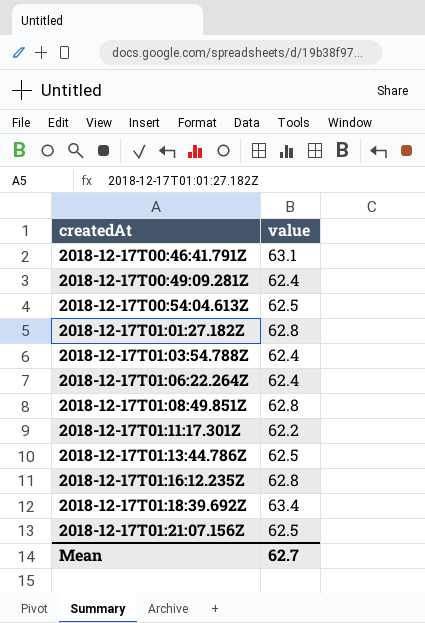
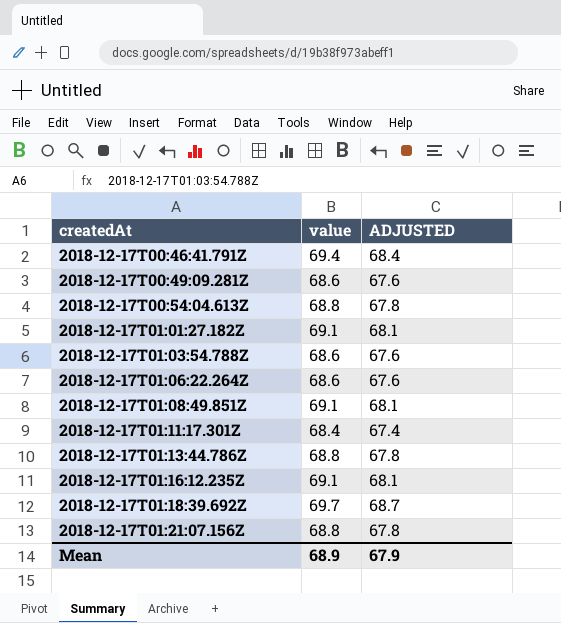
column ADJUSTED | formula: none -> [value] - 1
2018-12-17T00:46:41.791Z | value: 63.1 -> 69.4
2018-12-17T00:49:09.281Z | value: 62.4 -> 68.6
2018-12-17T00:54:04.613Z | value: 62.5 -> 68.8
2018-12-17T01:01:27.182Z | value: 62.8 -> 69.1
2018-12-17T01:03:54.788Z | value: 62.4 -> 68.6
2018-12-17T01:06:22.264Z | value: 62.4 -> 68.6
2018-12-17T01:08:49.851Z | value: 62.8 -> 69.1
2018-12-17T01:11:17.301Z | value: 62.2 -> 68.4
2018-12-17T01:13:44.786Z | value: 62.5 -> 68.8
2018-12-17T01:16:12.235Z | value: 62.8 -> 69.1
2018-12-17T01:18:39.692Z | value: 63.4 -> 69.7
2018-12-17T01:21:07.156Z | value: 62.5 -> 68.8
Mean | value: 62.7 -> 68.9

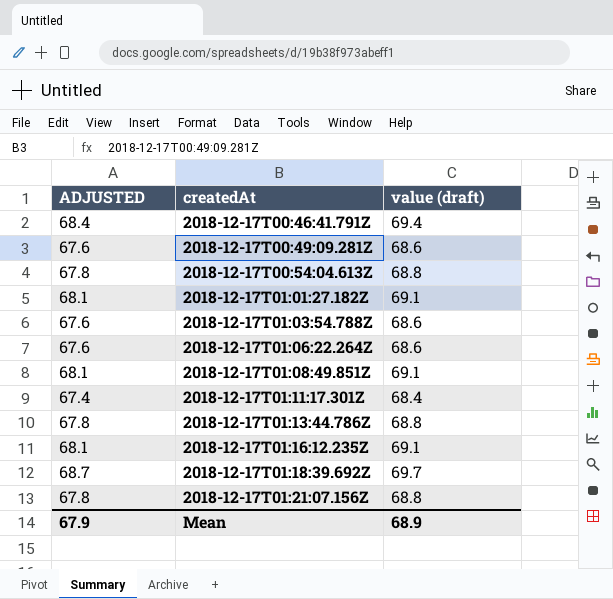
column ADJUSTED | position: 3 -> 1
column name: value -> value (draft)

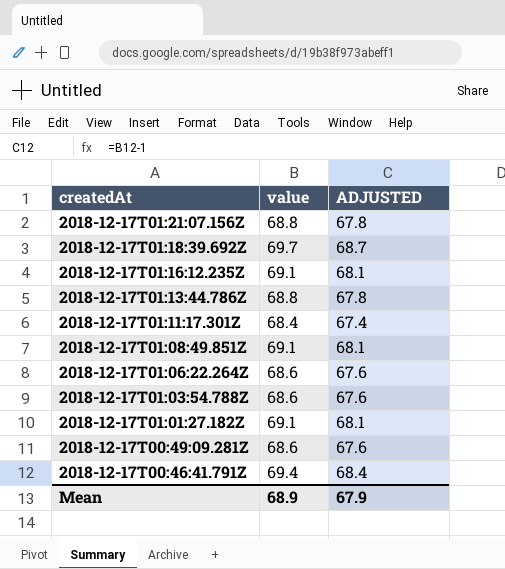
row order: createdAt ascending -> createdAt descending
column name: value (draft) -> value
column ADJUSTED | position: 1 -> 3
row 2018-12-17T00:54:04.613Z: 67.8 | 68.8 -> none

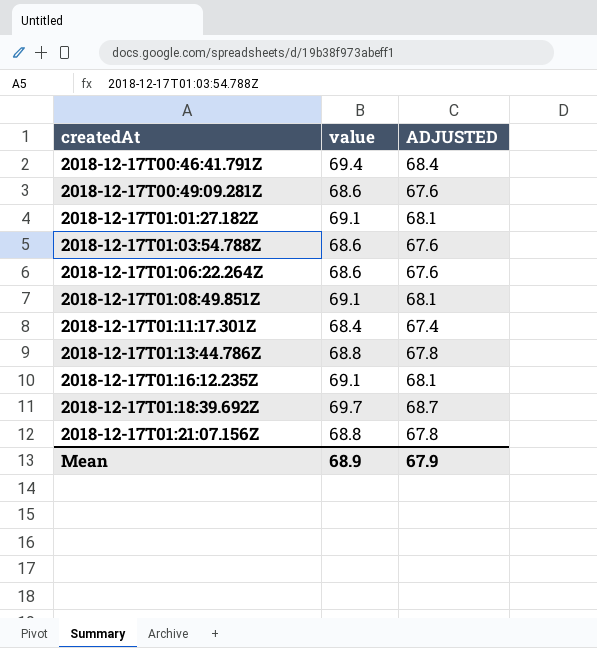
row order: createdAt descending -> createdAt ascending

